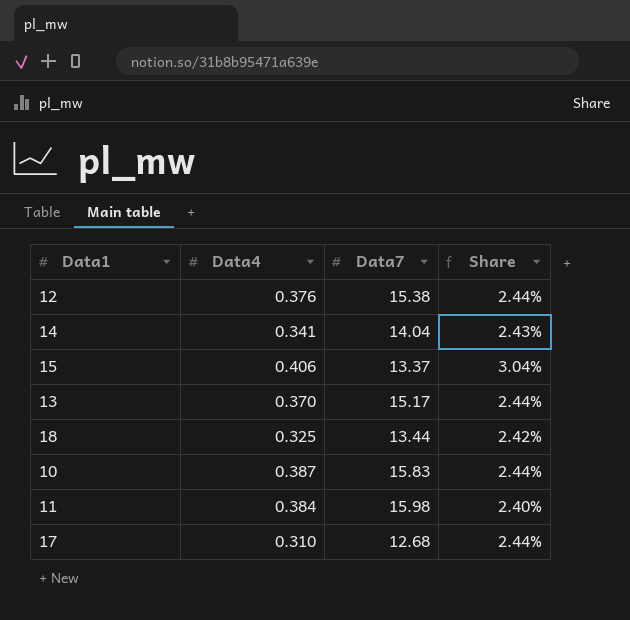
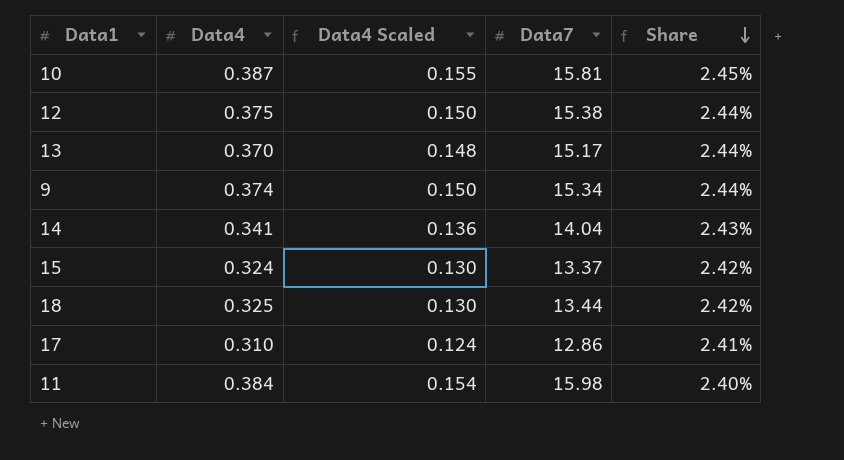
row order: none -> Share descending
column Data4 Scaled | formula: none -> [Data4] * 0.4
10 | Data7: 15.83 -> 15.81
10 | Share: 2.44% -> 2.45%
12 | Data4: 0.376 -> 0.375
row 9: none -> 0.374 | 0.150 | 15.34 | 2.44%
15 | Data4: 0.406 -> 0.324
15 | Share: 3.04% -> 2.42%
17 | Data7: 12.68 -> 12.86
17 | Share: 2.44% -> 2.41%

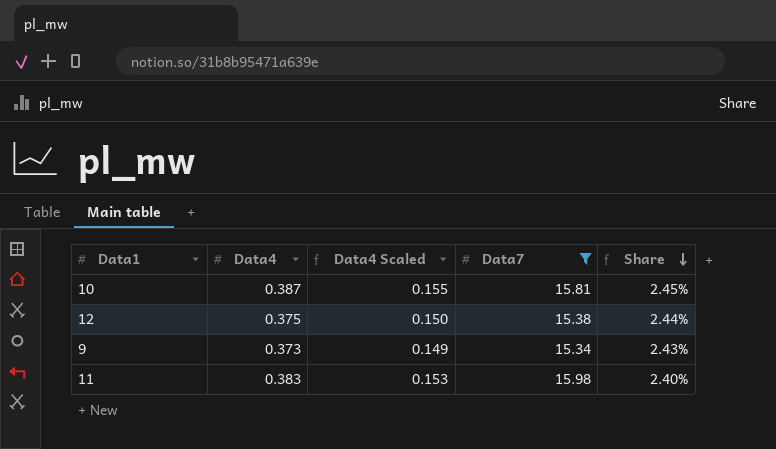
filter: none -> Data7 >= 15.34
9 | Data4: 0.374 -> 0.373
9 | Data4 Scaled: 0.150 -> 0.149
9 | Share: 2.44% -> 2.43%
11 | Data4: 0.384 -> 0.383
11 | Data4 Scaled: 0.154 -> 0.153

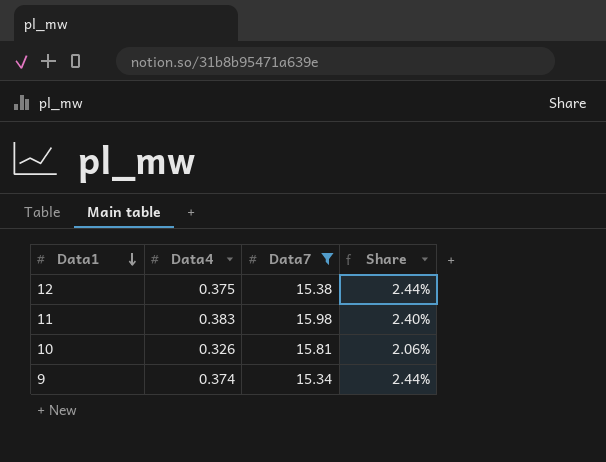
row order: Share descending -> Data1 descending
column Data4 Scaled | formula: [Data4] * 0.4 -> none
10 | Data4: 0.387 -> 0.326
10 | Share: 2.45% -> 2.06%
9 | Data4: 0.373 -> 0.374
9 | Share: 2.43% -> 2.44%

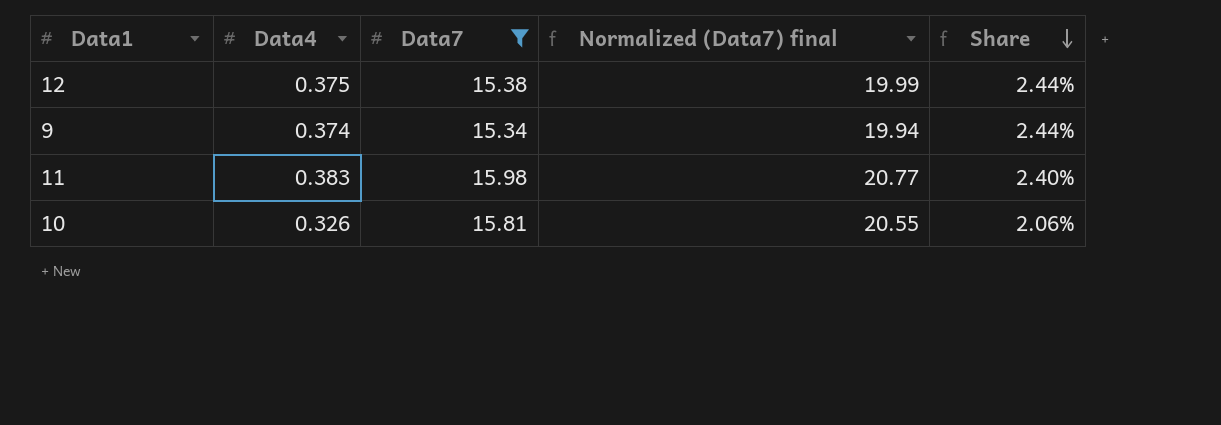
row order: Data1 descending -> Share descending
column Normalized (Data7) final | formula: none -> [Data7] * 1.3

